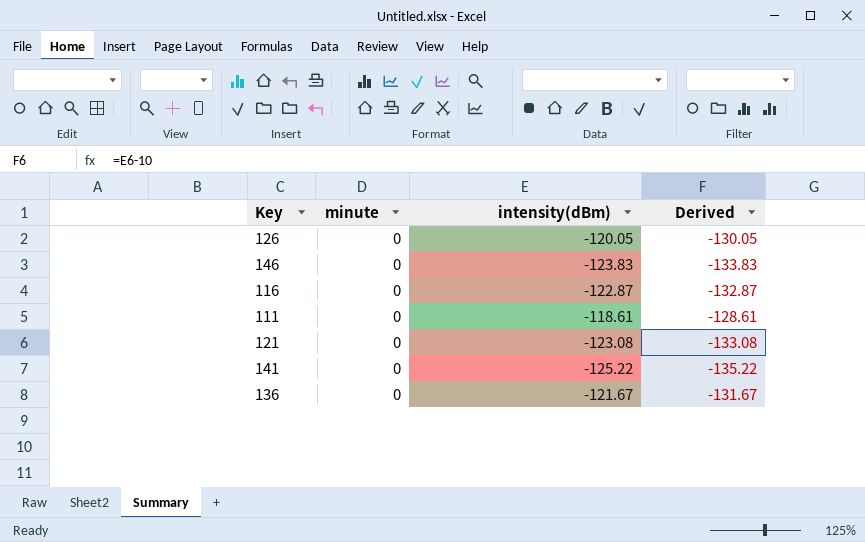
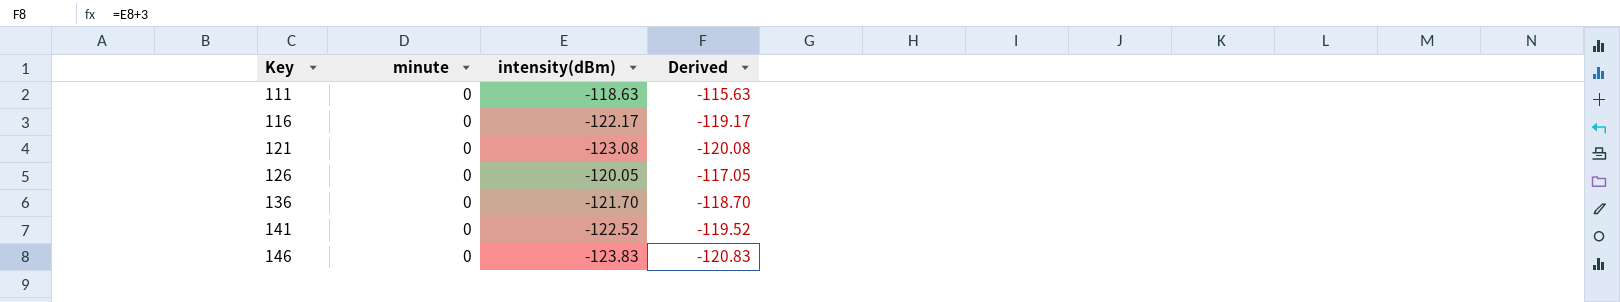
row order: none -> Key ascending
column Derived | formula: [intensity(dBm)] - 10 -> [intensity(dBm)] + 3
111 | intensity(dBm): -118.61 -> -118.63
116 | intensity(dBm): -122.87 -> -122.17
136 | intensity(dBm): -121.67 -> -121.70
141 | intensity(dBm): -125.22 -> -122.52

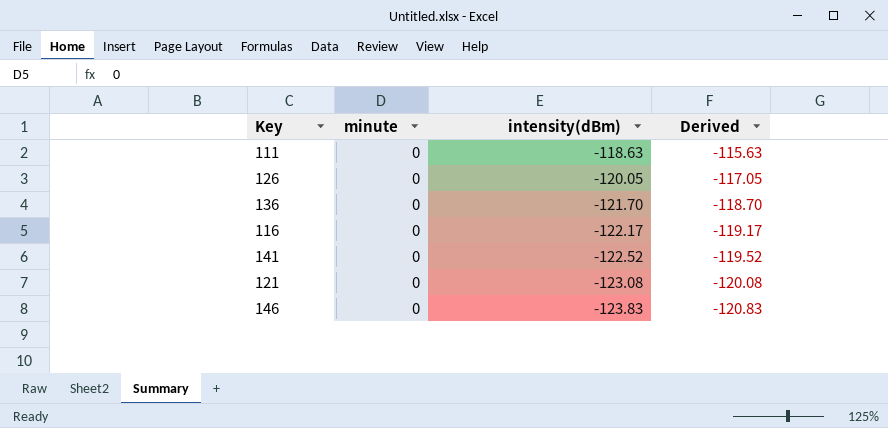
row order: Key ascending -> intensity(dBm) descending

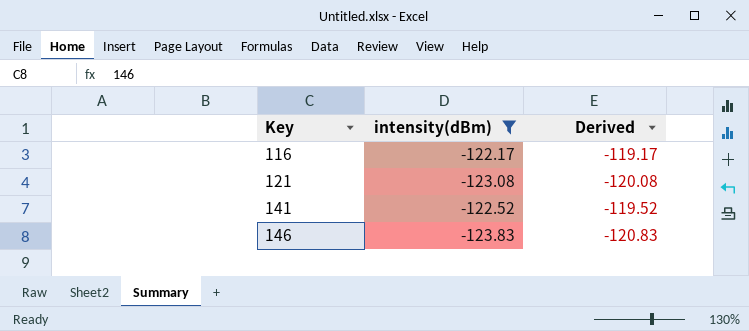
filter: none -> intensity(dBm) <= -122.17
row order: intensity(dBm) descending -> Key ascending
column minute | position: 2 -> none

